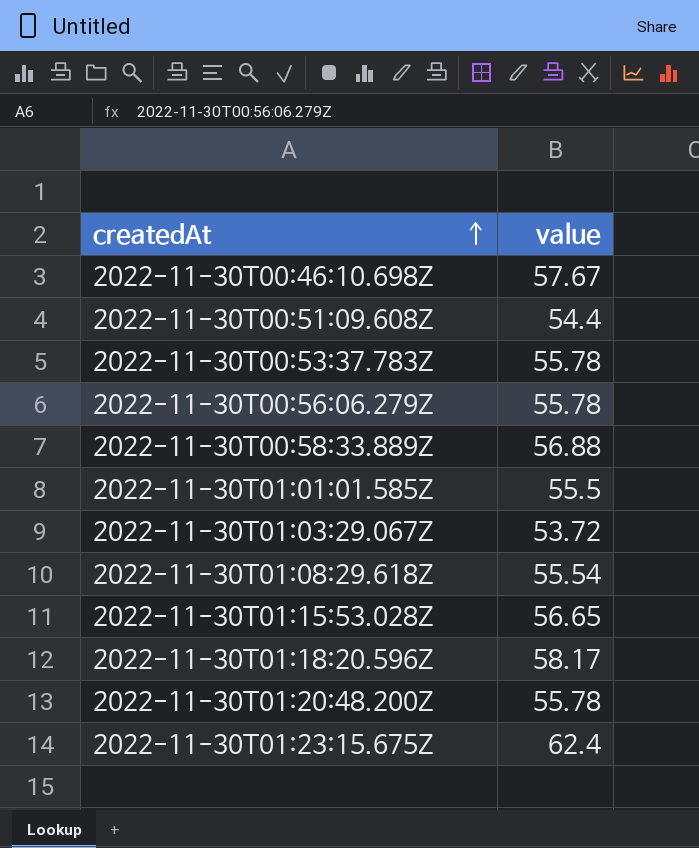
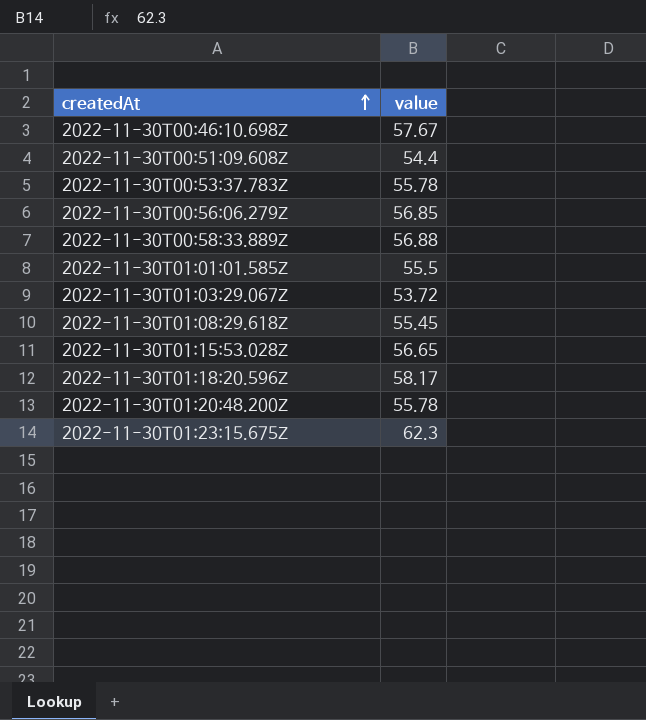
2022-11-30T00:56:06.279Z | value: 55.78 -> 56.85
2022-11-30T01:08:29.618Z | value: 55.54 -> 55.45
2022-11-30T01:23:15.675Z | value: 62.4 -> 62.3

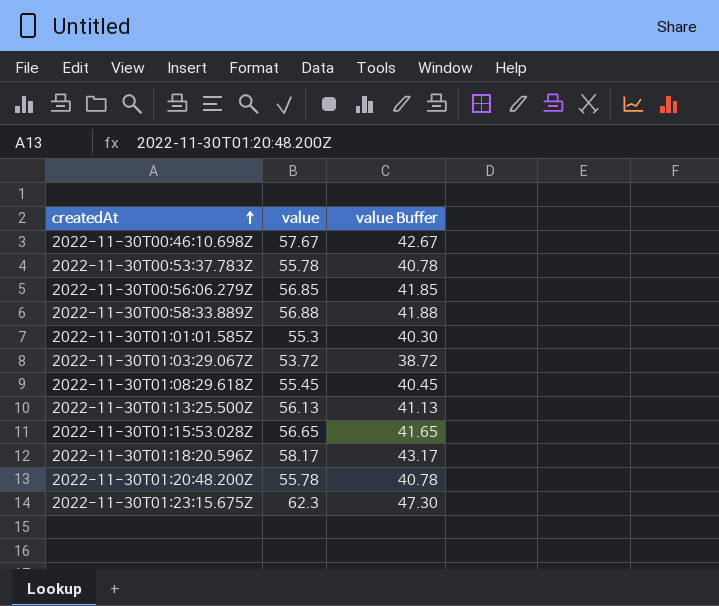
column value Buffer | formula: none -> [value] - 15
row 2022-11-30T00:51:09.608Z: 54.4 -> none
2022-11-30T01:01:01.585Z | value: 55.5 -> 55.3
row 2022-11-30T01:13:25.500Z: none -> 56.13 | 41.13

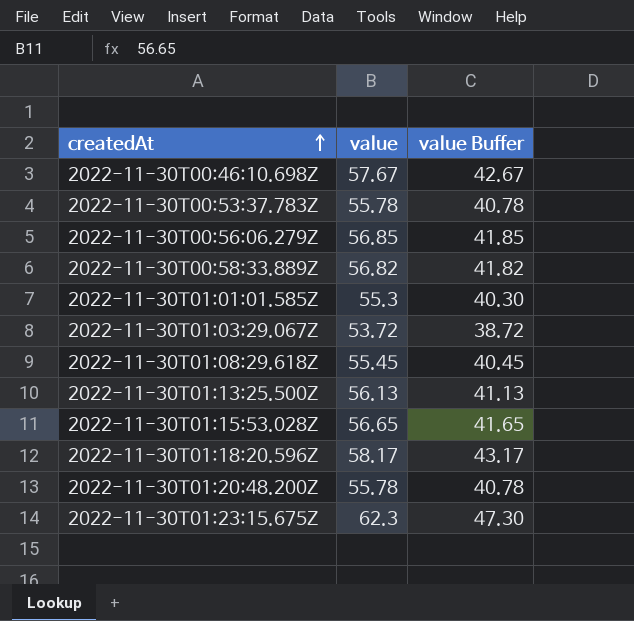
2022-11-30T00:58:33.889Z | value: 56.88 -> 56.82
2022-11-30T00:58:33.889Z | value Buffer: 41.88 -> 41.82

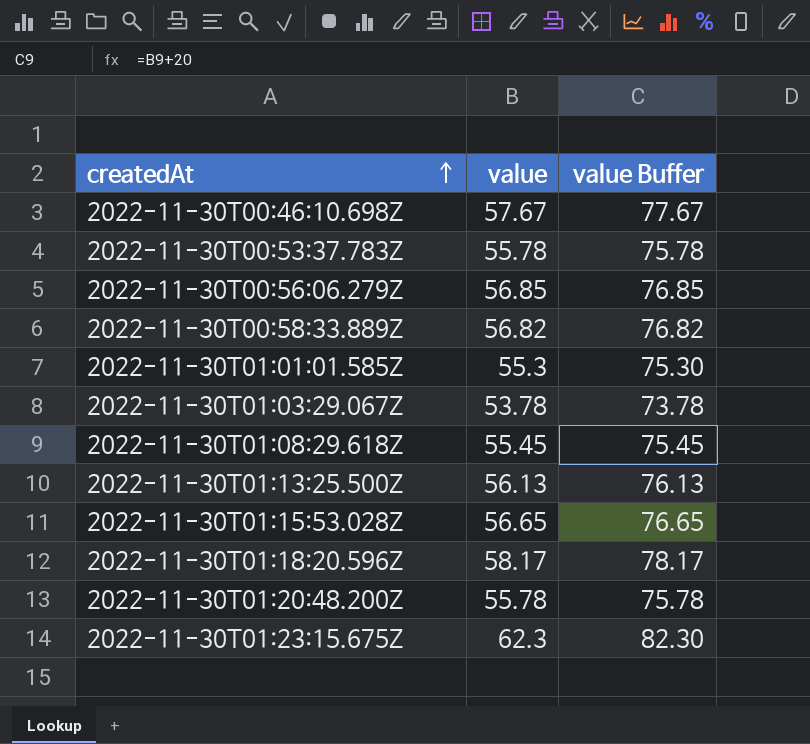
column value Buffer | formula: [value] - 15 -> [value] + 20
2022-11-30T01:03:29.067Z | value: 53.72 -> 53.78

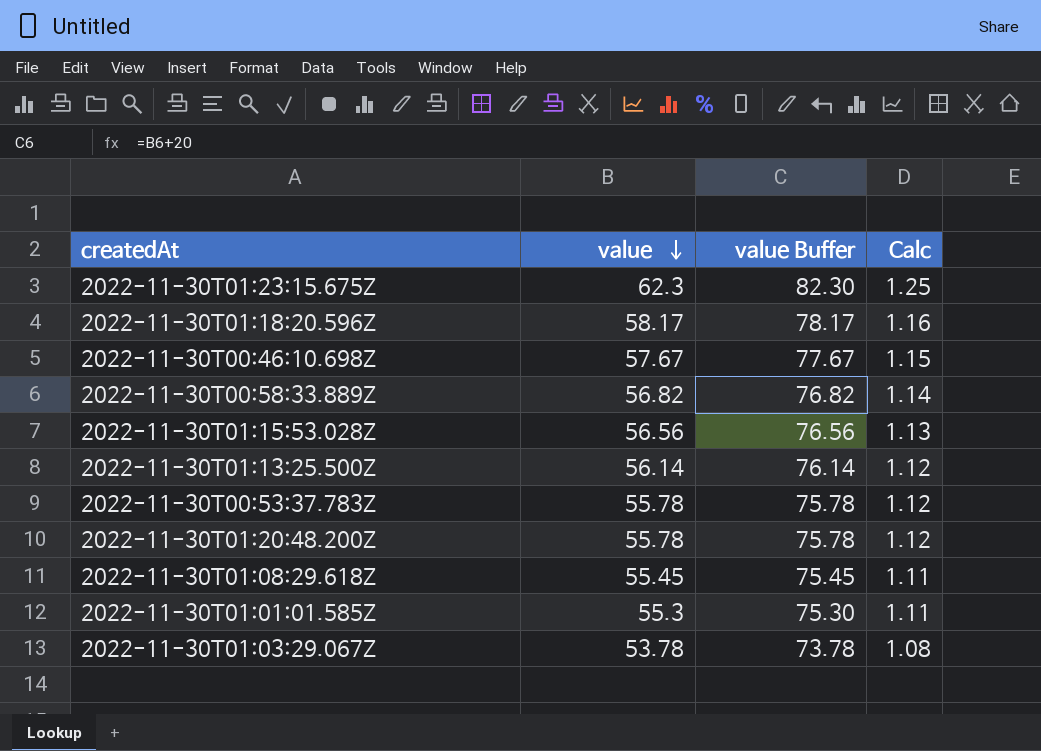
row order: createdAt ascending -> value descending
column Calc | formula: none -> [value] * 0.02
row 2022-11-30T00:56:06.279Z: 56.85 | 76.85 -> none
2022-11-30T01:15:53.028Z | value: 56.65 -> 56.56
2022-11-30T01:15:53.028Z | value Buffer: 76.65 -> 76.56
2022-11-30T01:13:25.500Z | value: 56.13 -> 56.14
2022-11-30T01:13:25.500Z | value Buffer: 76.13 -> 76.14

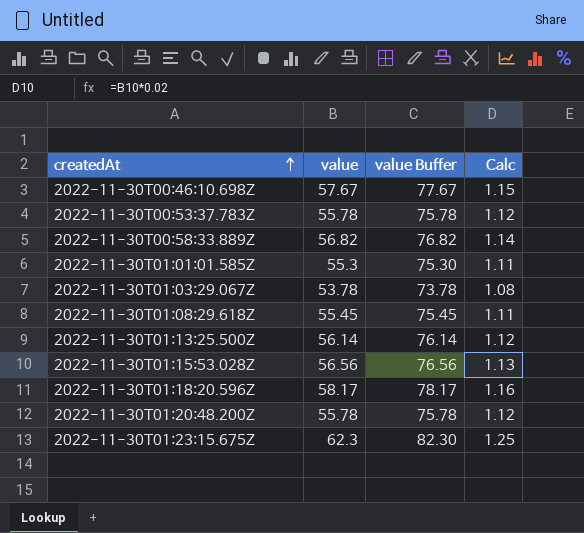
row order: value descending -> createdAt ascending

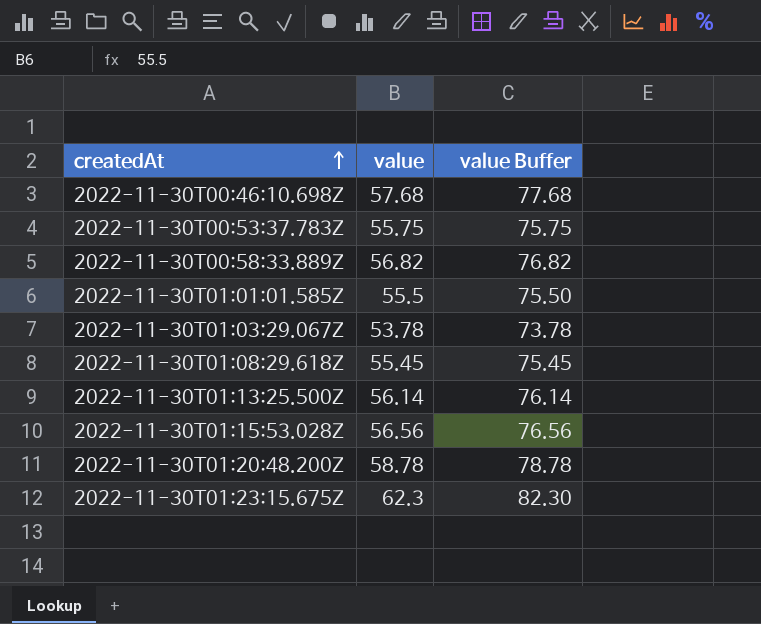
column Calc | formula: [value] * 0.02 -> none
row 2022-11-30T01:18:20.596Z: 58.17 | 78.17 | 1.16 -> none
2022-11-30T00:46:10.698Z | value: 57.67 -> 57.68
2022-11-30T00:46:10.698Z | value Buffer: 77.67 -> 77.68
2022-11-30T00:53:37.783Z | value: 55.78 -> 55.75
2022-11-30T00:53:37.783Z | value Buffer: 75.78 -> 75.75
2022-11-30T01:01:01.585Z | value: 55.3 -> 55.5
2022-11-30T01:01:01.585Z | value Buffer: 75.30 -> 75.50
2022-11-30T01:20:48.200Z | value: 55.78 -> 58.78
2022-11-30T01:20:48.200Z | value Buffer: 75.78 -> 78.78

